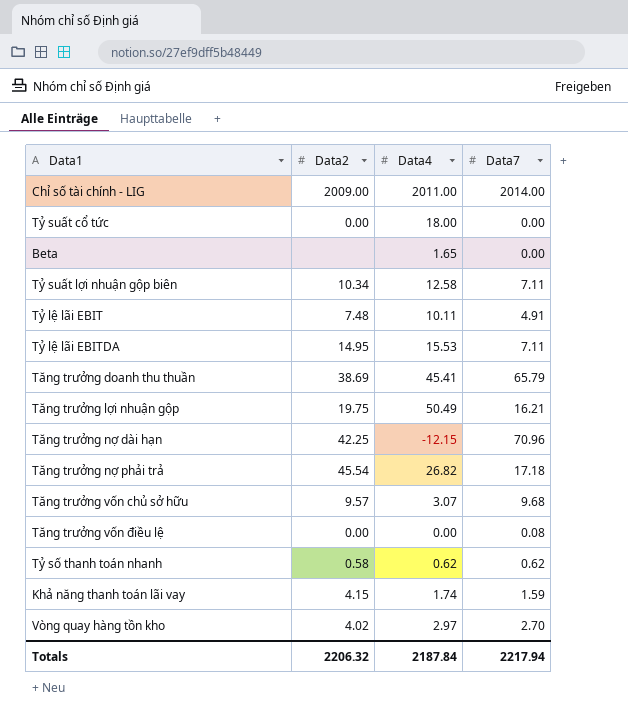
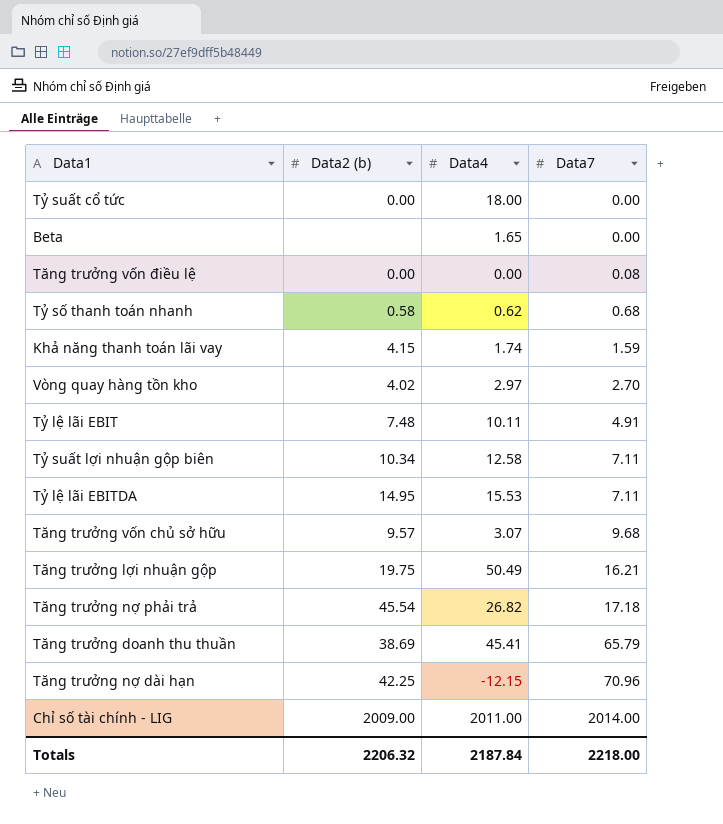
row order: none -> Data7 ascending
column name: Data2 -> Data2 (b)
Tỷ số thanh toán nhanh | Data7: 0.62 -> 0.68
Totals | Data7: 2217.94 -> 2218.00

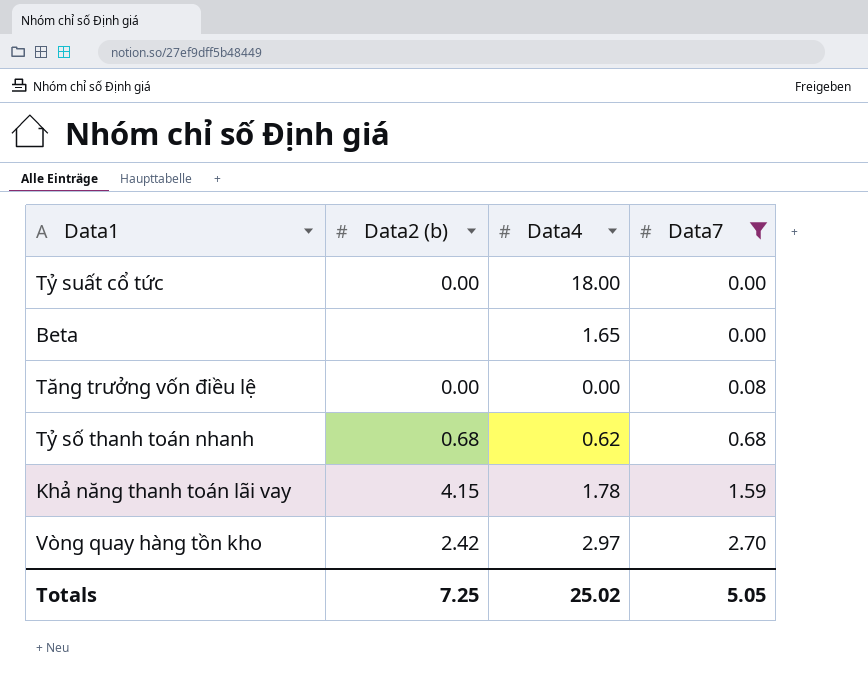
filter: none -> Data7 <= 2.70
Tỷ số thanh toán nhanh | Data2 (b): 0.58 -> 0.68
Khả năng thanh toán lãi vay | Data4: 1.74 -> 1.78
Vòng quay hàng tồn kho | Data2 (b): 4.02 -> 2.42
Totals | Data2 (b): 2206.32 -> 7.25
Totals | Data4: 2187.84 -> 25.02
Totals | Data7: 2218.00 -> 5.05

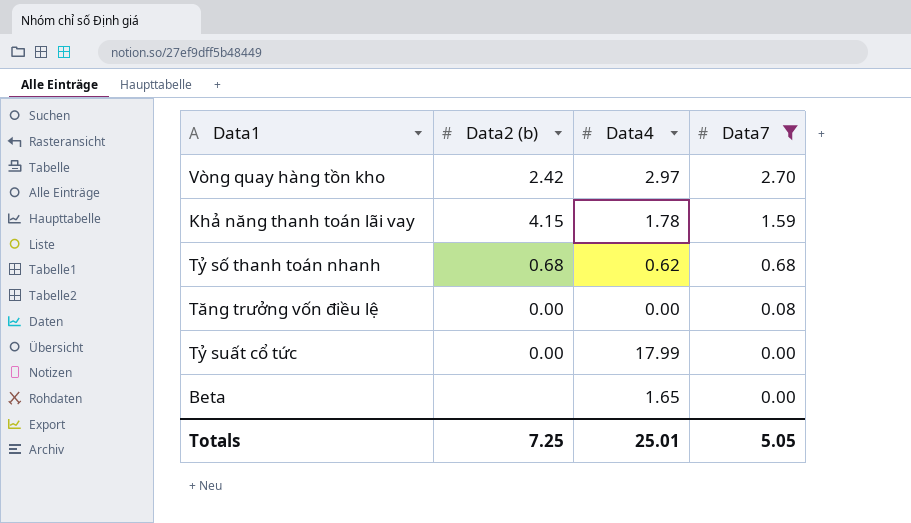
row order: Data7 ascending -> Data7 descending
Tỷ suất cổ tức | Data4: 18.00 -> 17.99
Totals | Data4: 25.02 -> 25.01

